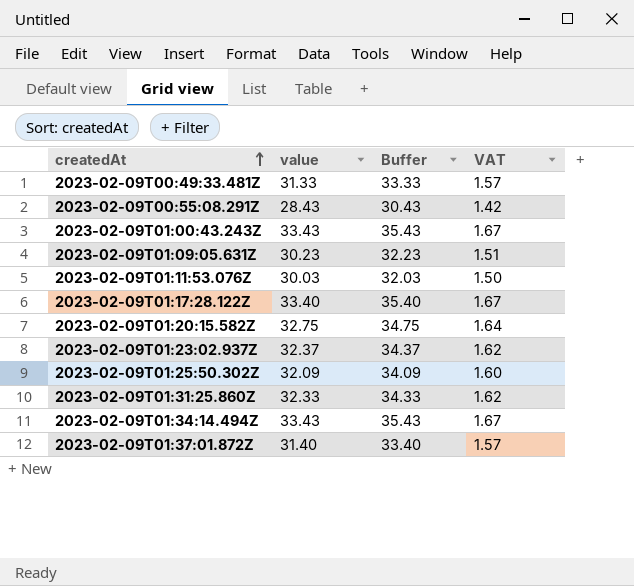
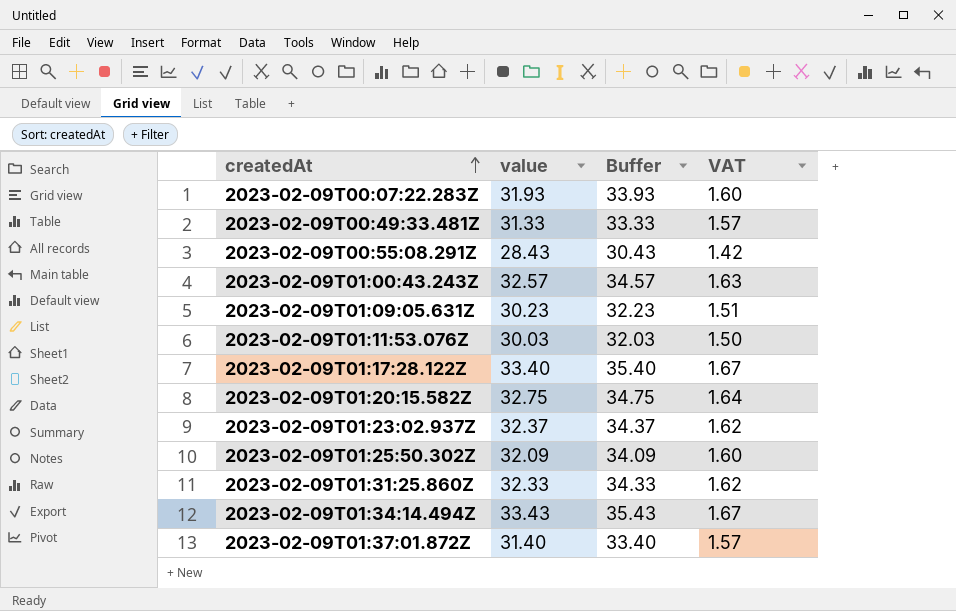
row 2023-02-09T00:07:22.283Z: none -> 31.93 | 33.93 | 1.60
2023-02-09T01:00:43.243Z | value: 33.43 -> 32.57
2023-02-09T01:00:43.243Z | Buffer: 35.43 -> 34.57
2023-02-09T01:00:43.243Z | VAT: 1.67 -> 1.63

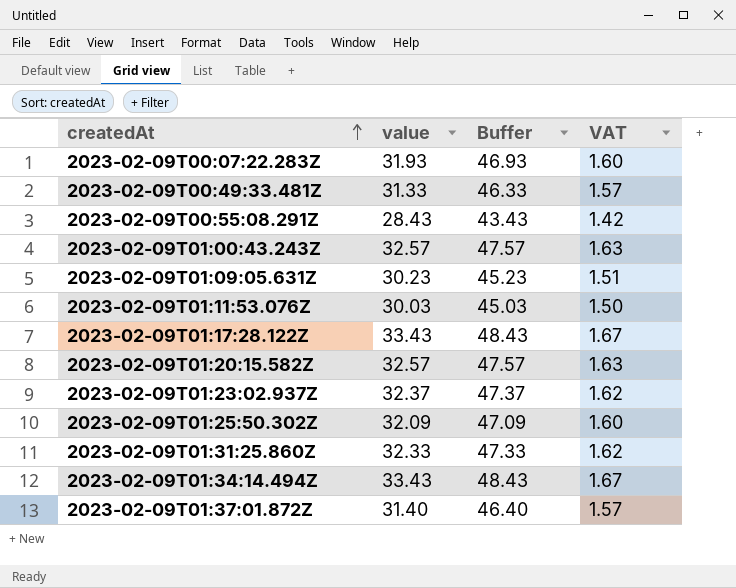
column Buffer | formula: [value] + 2 -> [value] + 15
2023-02-09T01:17:28.122Z | value: 33.40 -> 33.43
2023-02-09T01:20:15.582Z | value: 32.75 -> 32.57
2023-02-09T01:20:15.582Z | VAT: 1.64 -> 1.63

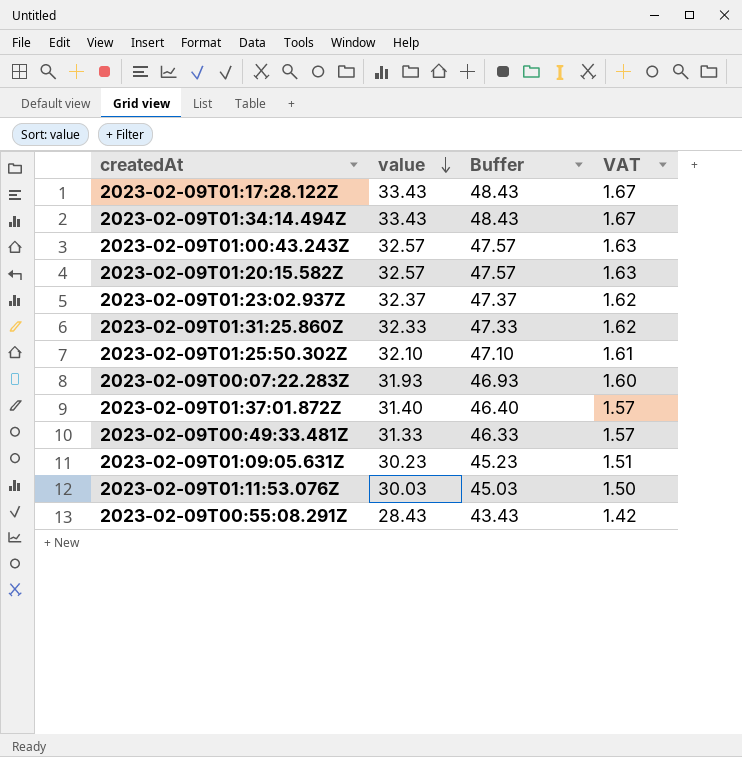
row order: createdAt ascending -> value descending
2023-02-09T01:25:50.302Z | value: 32.09 -> 32.10
2023-02-09T01:25:50.302Z | Buffer: 47.09 -> 47.10
2023-02-09T01:25:50.302Z | VAT: 1.60 -> 1.61

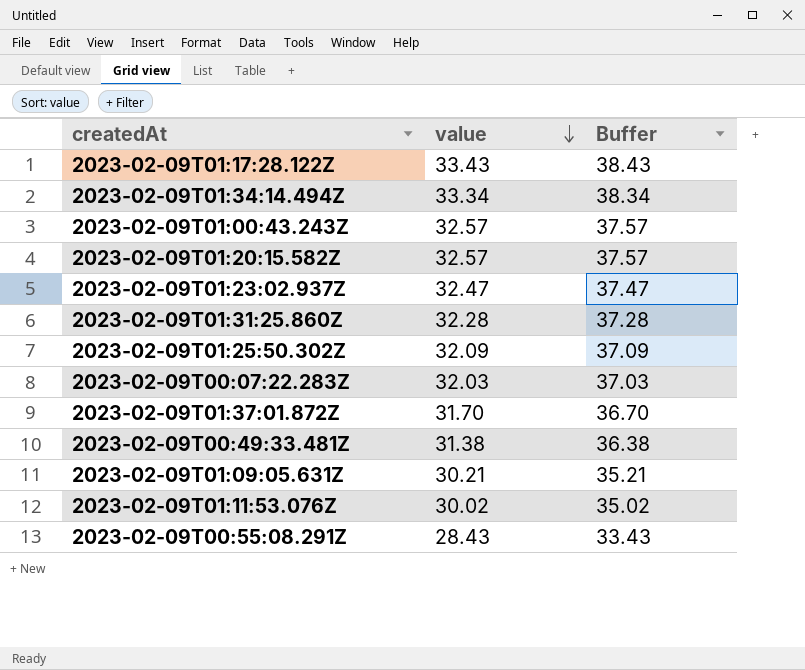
column VAT | formula: [value] * 0.05 -> none
column Buffer | formula: [value] + 15 -> [value] + 5
2023-02-09T01:34:14.494Z | value: 33.43 -> 33.34
2023-02-09T01:23:02.937Z | value: 32.37 -> 32.47
2023-02-09T01:31:25.860Z | value: 32.33 -> 32.28
2023-02-09T01:25:50.302Z | value: 32.10 -> 32.09
2023-02-09T00:07:22.283Z | value: 31.93 -> 32.03
2023-02-09T01:37:01.872Z | value: 31.40 -> 31.70
2023-02-09T00:49:33.481Z | value: 31.33 -> 31.38
2023-02-09T01:09:05.631Z | value: 30.23 -> 30.21
2023-02-09T01:11:53.076Z | value: 30.03 -> 30.02

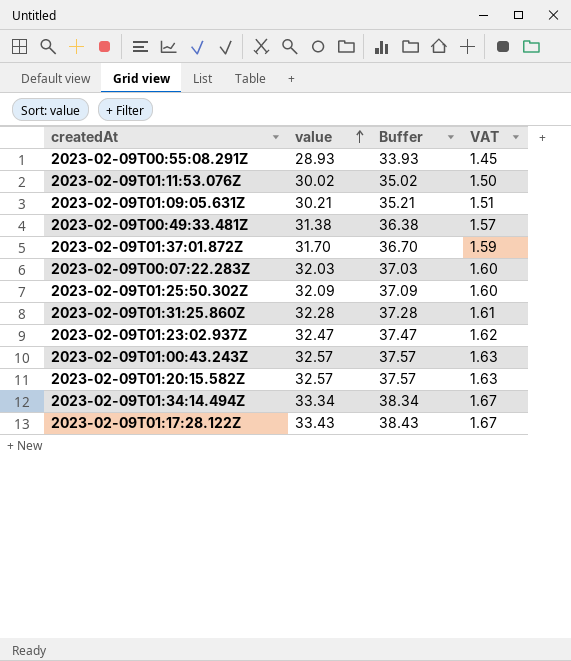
row order: value descending -> value ascending
column VAT | formula: none -> [value] * 0.05
2023-02-09T00:55:08.291Z | value: 28.43 -> 28.93
2023-02-09T00:55:08.291Z | Buffer: 33.43 -> 33.93

